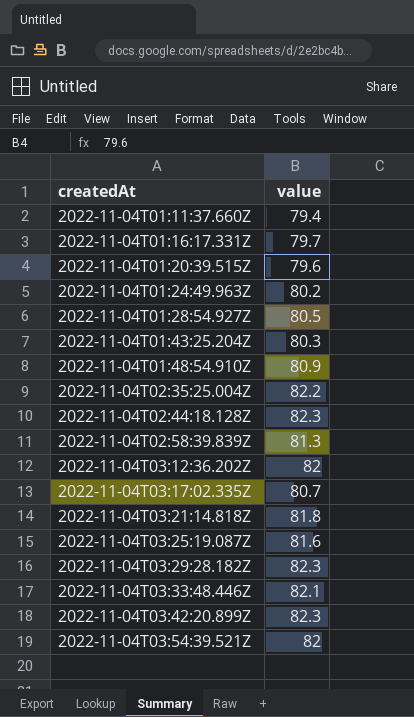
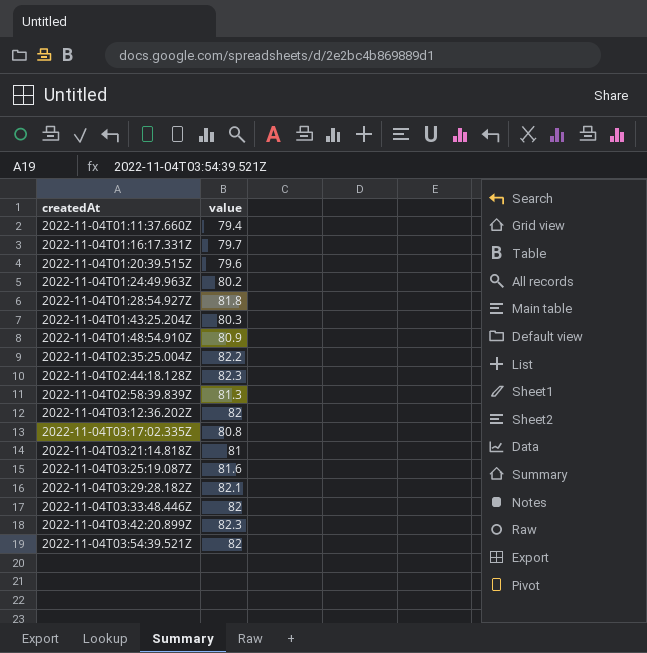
2022-11-04T01:28:54.927Z | value: 80.5 -> 81.8
2022-11-04T03:17:02.335Z | value: 80.7 -> 80.8
2022-11-04T03:21:14.818Z | value: 81.8 -> 81
2022-11-04T03:29:28.182Z | value: 82.3 -> 82.1
2022-11-04T03:33:48.446Z | value: 82.1 -> 82

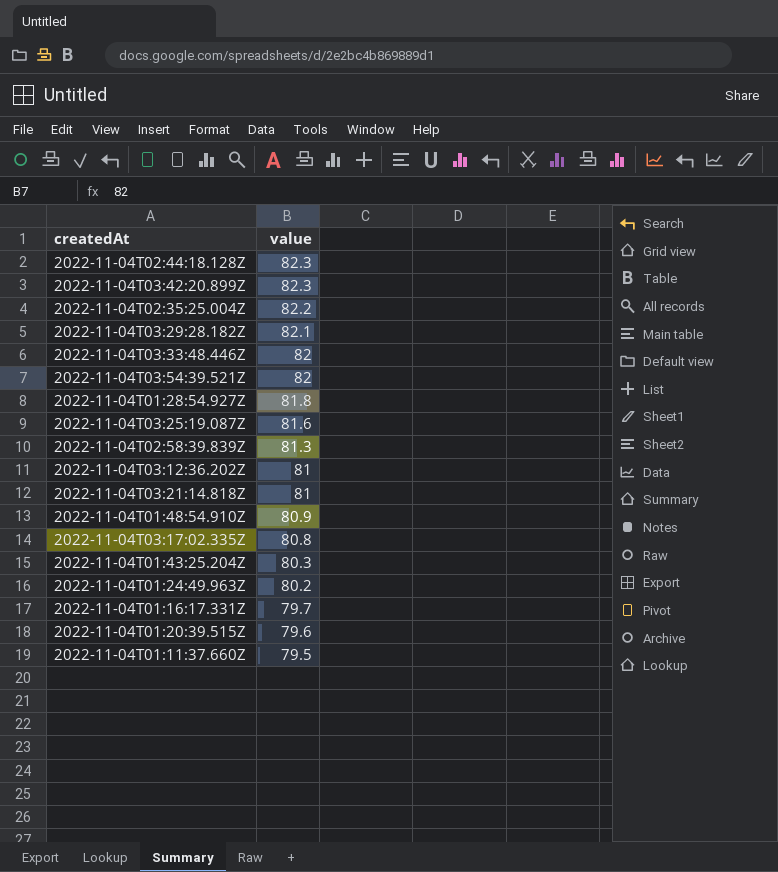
row order: createdAt ascending -> value descending
2022-11-04T03:12:36.202Z | value: 82 -> 81
2022-11-04T01:11:37.660Z | value: 79.4 -> 79.5

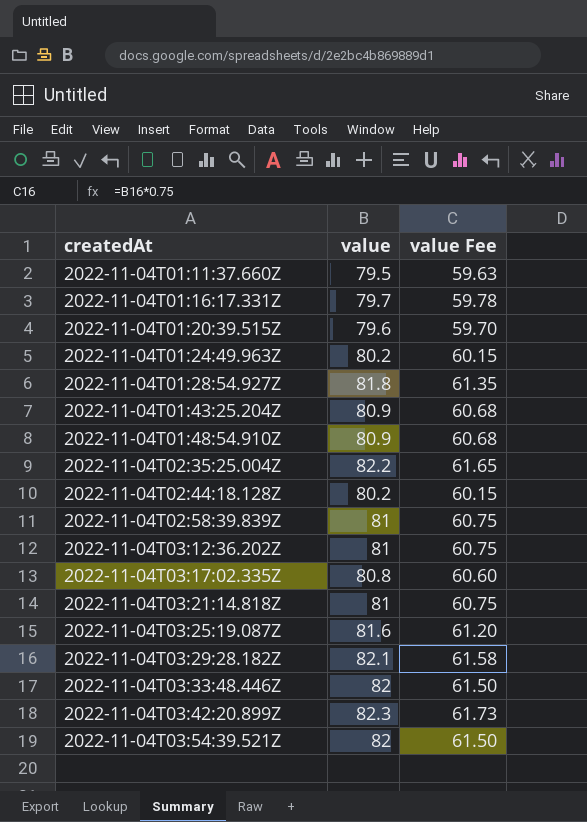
row order: value descending -> createdAt ascending
column value Fee | formula: none -> [value] * 0.75
2022-11-04T01:43:25.204Z | value: 80.3 -> 80.9
2022-11-04T02:44:18.128Z | value: 82.3 -> 80.2
2022-11-04T02:58:39.839Z | value: 81.3 -> 81

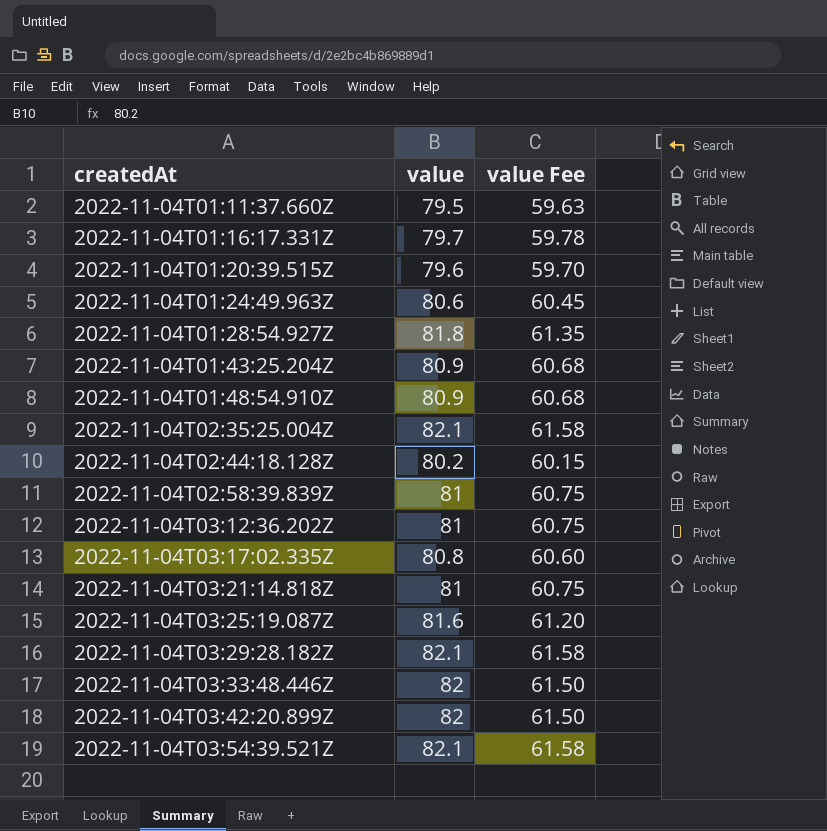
2022-11-04T01:24:49.963Z | value: 80.2 -> 80.6
2022-11-04T01:24:49.963Z | value Fee: 60.15 -> 60.45
2022-11-04T02:35:25.004Z | value: 82.2 -> 82.1
2022-11-04T02:35:25.004Z | value Fee: 61.65 -> 61.58
2022-11-04T03:42:20.899Z | value: 82.3 -> 82
2022-11-04T03:42:20.899Z | value Fee: 61.73 -> 61.50
2022-11-04T03:54:39.521Z | value: 82 -> 82.1
2022-11-04T03:54:39.521Z | value Fee: 61.50 -> 61.58

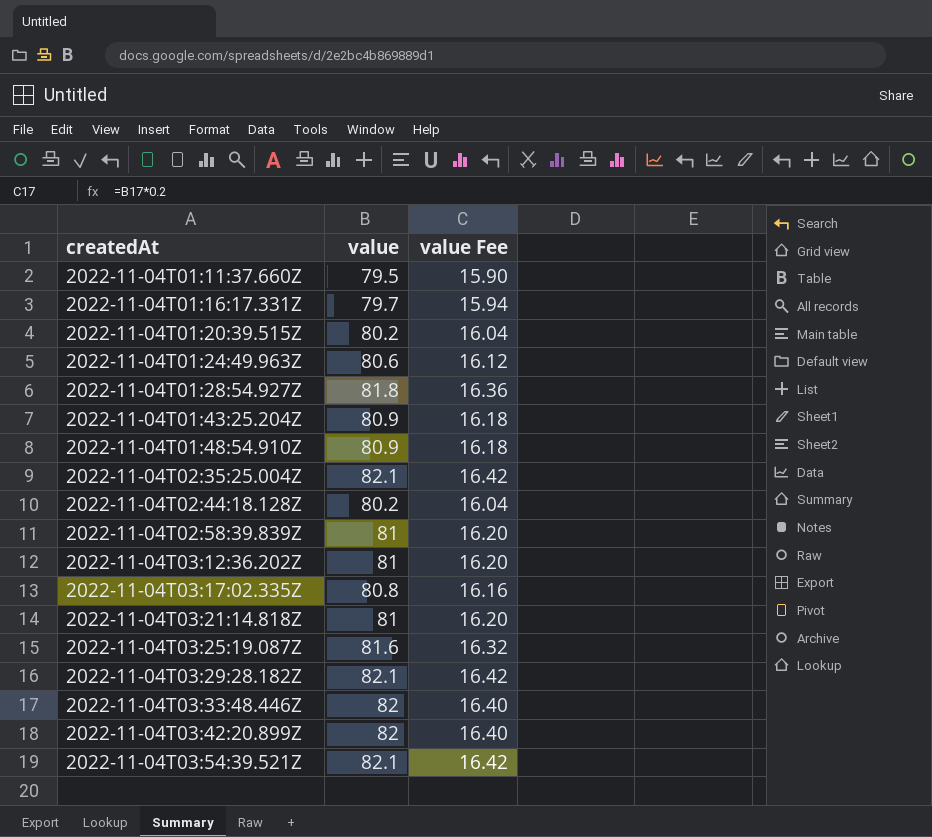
column value Fee | formula: [value] * 0.75 -> [value] * 0.2
2022-11-04T01:20:39.515Z | value: 79.6 -> 80.2

